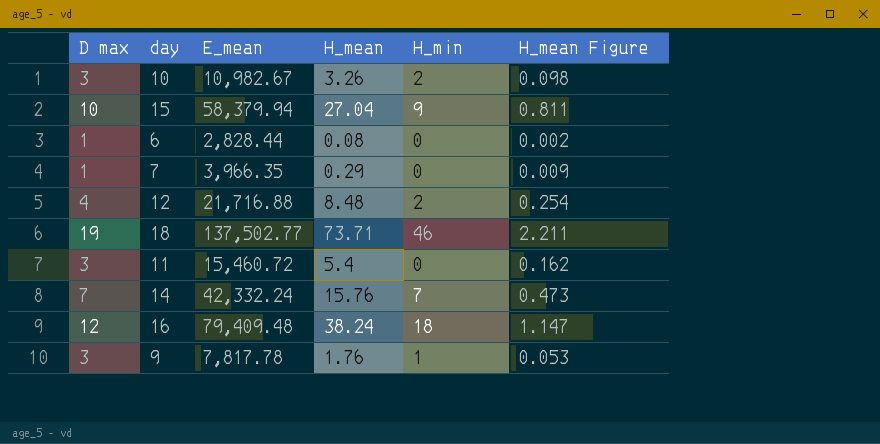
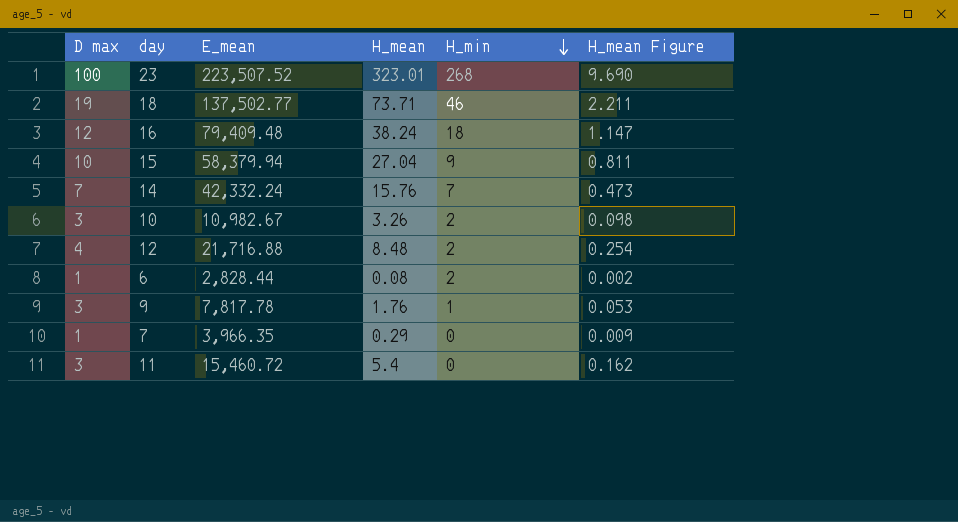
row order: none -> H_min descending
row 23: none -> 100 | 223,507.52 | 323.01 | 268 | 9.690
6 | H_min: 0 -> 2

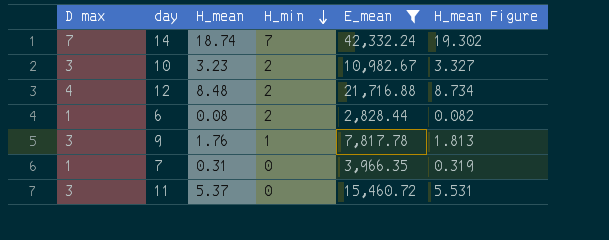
filter: none -> E_mean <= 42,332.24
column E_mean | position: 3 -> 5
column H_mean Figure | formula: [H_mean] * 0.03 -> [H_mean] * 1.03
14 | H_mean: 15.76 -> 18.74
10 | H_mean: 3.26 -> 3.23
7 | H_mean: 0.29 -> 0.31
11 | H_mean: 5.4 -> 5.37

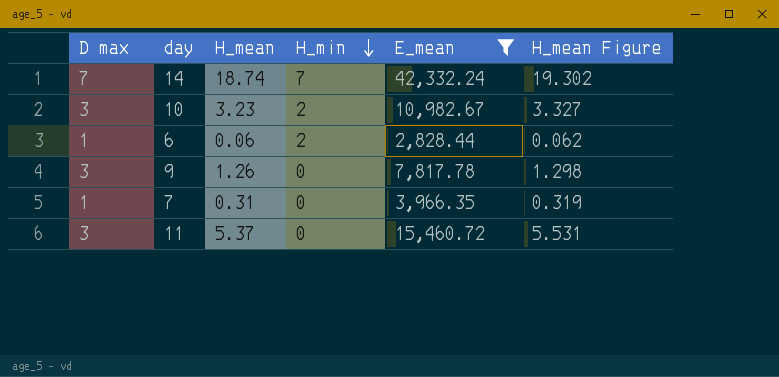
row 12: 4 | 8.48 | 2 | 21,716.88 | 8.734 -> none
6 | H_mean: 0.08 -> 0.06
6 | H_mean Figure: 0.082 -> 0.062
9 | H_mean: 1.76 -> 1.26
9 | H_min: 1 -> 0
9 | H_mean Figure: 1.813 -> 1.298

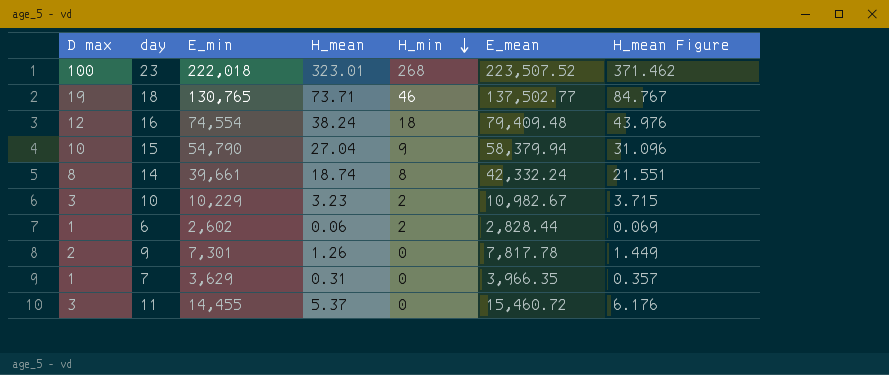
filter: E_mean <= 42,332.24 -> none
column E_min | position: none -> 3
column H_mean Figure | formula: [H_mean] * 1.03 -> [H_mean] * 1.15
14 | D max: 7 -> 8
14 | H_min: 7 -> 8
9 | D max: 3 -> 2

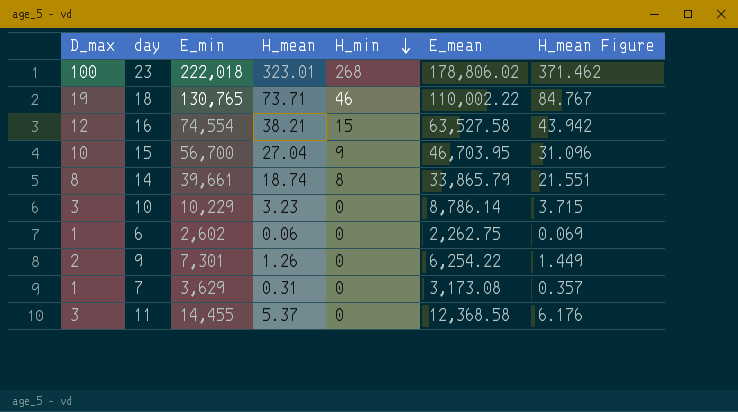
column name: D max -> D_max
23 | E_mean: 223,507.52 -> 178,806.02
18 | E_mean: 137,502.77 -> 110,002.22
16 | H_mean: 38.24 -> 38.21
16 | H_min: 18 -> 15
16 | E_mean: 79,409.48 -> 63,527.58
16 | H_mean Figure: 43.976 -> 43.942
15 | E_min: 54,790 -> 56,700
15 | E_mean: 58,379.94 -> 46,703.95
14 | E_mean: 42,332.24 -> 33,865.79
10 | H_min: 2 -> 0
10 | E_mean: 10,982.67 -> 8,786.14
6 | H_min: 2 -> 0
6 | E_mean: 2,828.44 -> 2,262.75
9 | E_mean: 7,817.78 -> 6,254.22
7 | E_mean: 3,966.35 -> 3,173.08
11 | E_mean: 15,460.72 -> 12,368.58

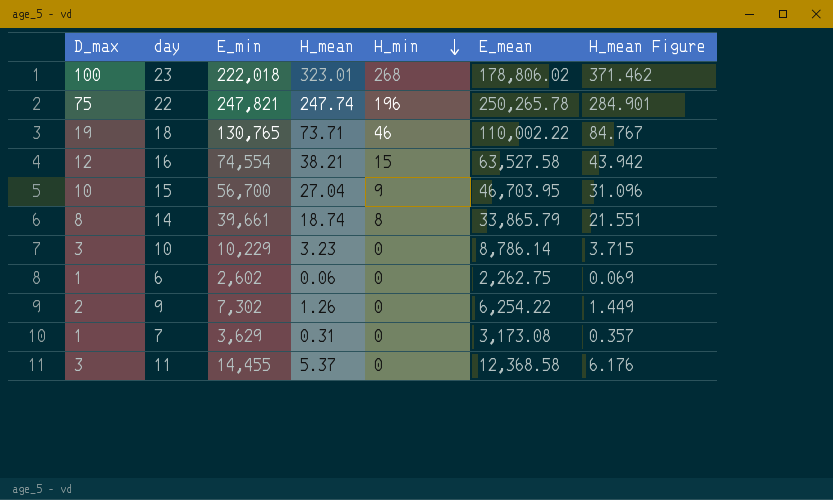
row 22: none -> 75 | 247,821 | 247.74 | 196 | 250,265.78 | 284.901
9 | E_min: 7,301 -> 7,302

